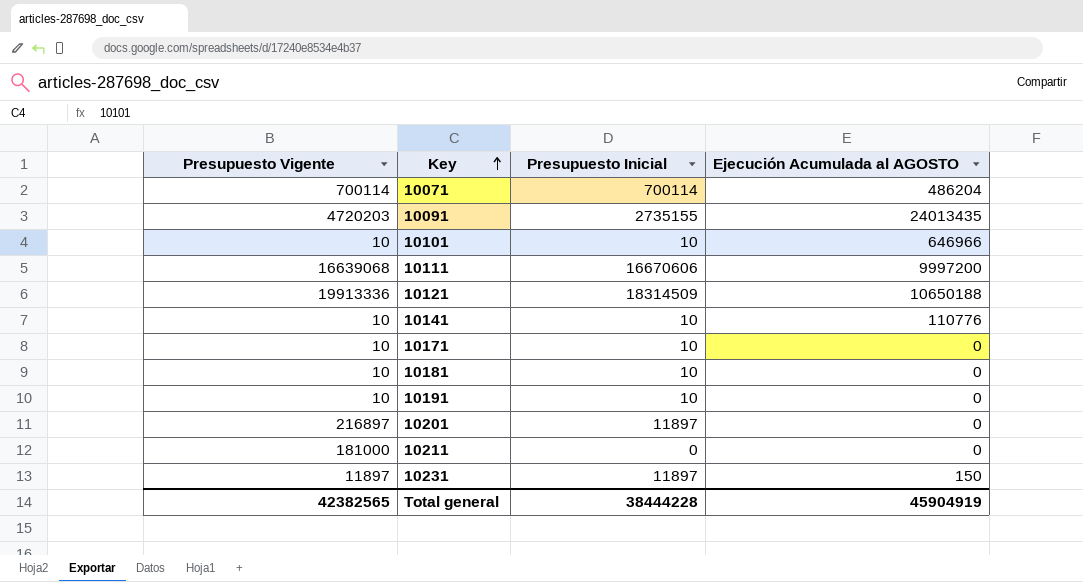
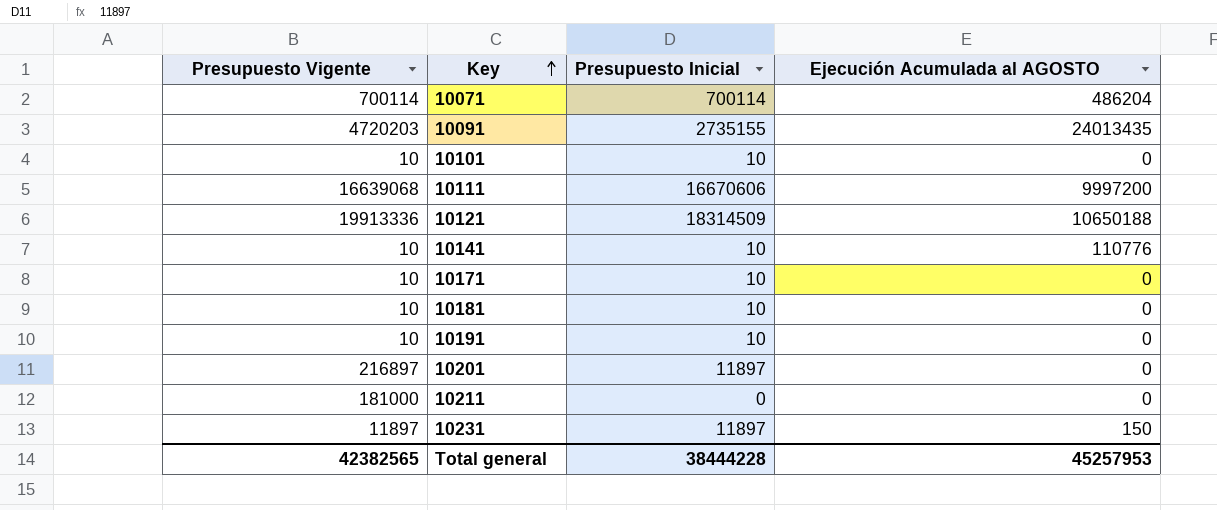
10101 | Ejecución Acumulada al AGOSTO: 646966 -> 0
Total general | Ejecución Acumulada al AGOSTO: 45904919 -> 45257953

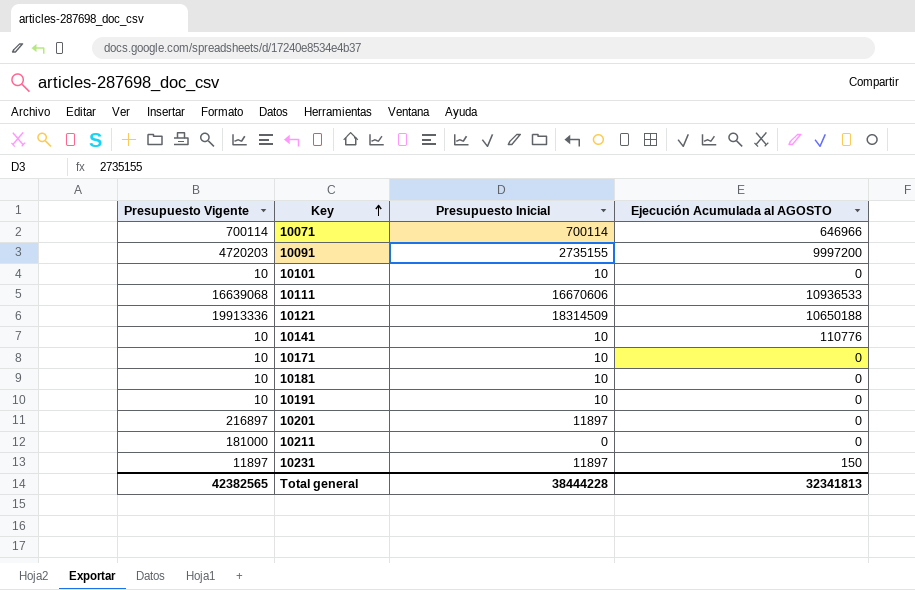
10071 | Ejecución Acumulada al AGOSTO: 486204 -> 646966
10091 | Ejecución Acumulada al AGOSTO: 24013435 -> 9997200
10111 | Ejecución Acumulada al AGOSTO: 9997200 -> 10936533
Total general | Ejecución Acumulada al AGOSTO: 45257953 -> 32341813

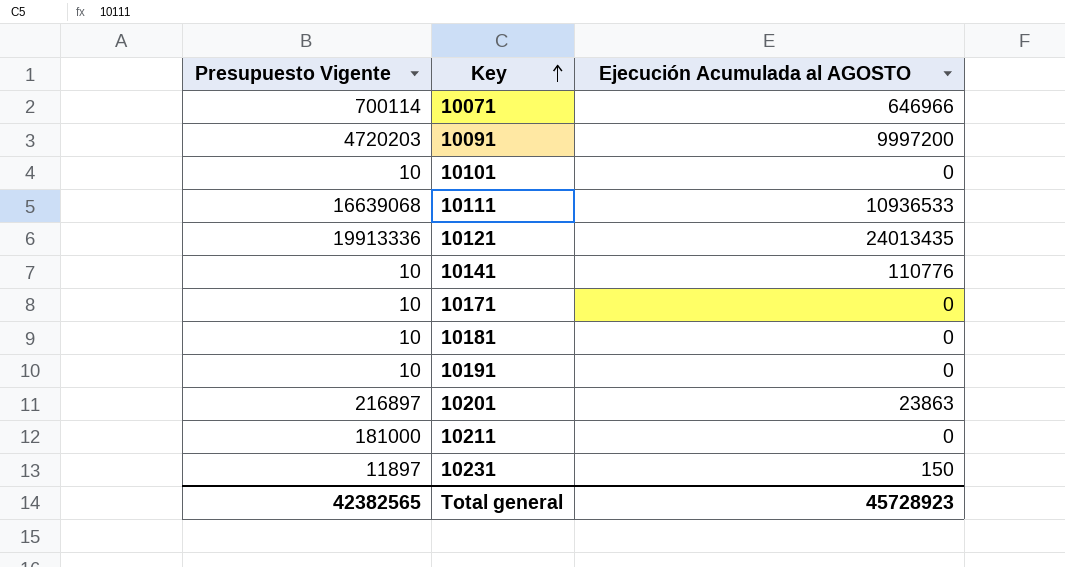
column Presupuesto Inicial | position: 3 -> none
10121 | Ejecución Acumulada al AGOSTO: 10650188 -> 24013435
10201 | Ejecución Acumulada al AGOSTO: 0 -> 23863
Total general | Ejecución Acumulada al AGOSTO: 32341813 -> 45728923

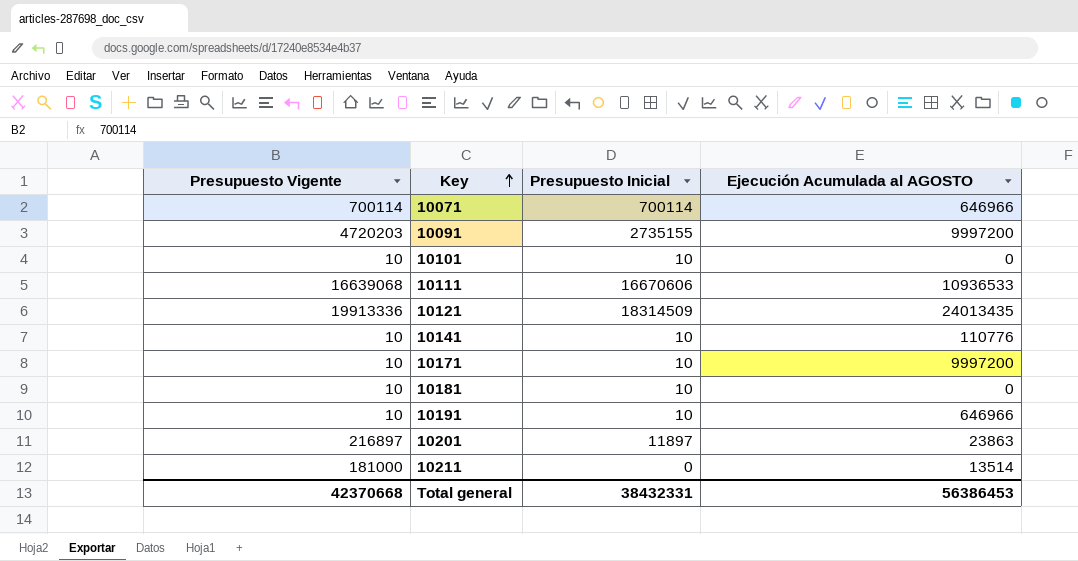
column Presupuesto Inicial | position: none -> 3
row 10231: 11897 | 150 -> none
10171 | Ejecución Acumulada al AGOSTO: 0 -> 9997200
10191 | Ejecución Acumulada al AGOSTO: 0 -> 646966
10211 | Ejecución Acumulada al AGOSTO: 0 -> 13514
Total general | Presupuesto Vigente: 42382565 -> 42370668
Total general | Ejecución Acumulada al AGOSTO: 45728923 -> 56386453

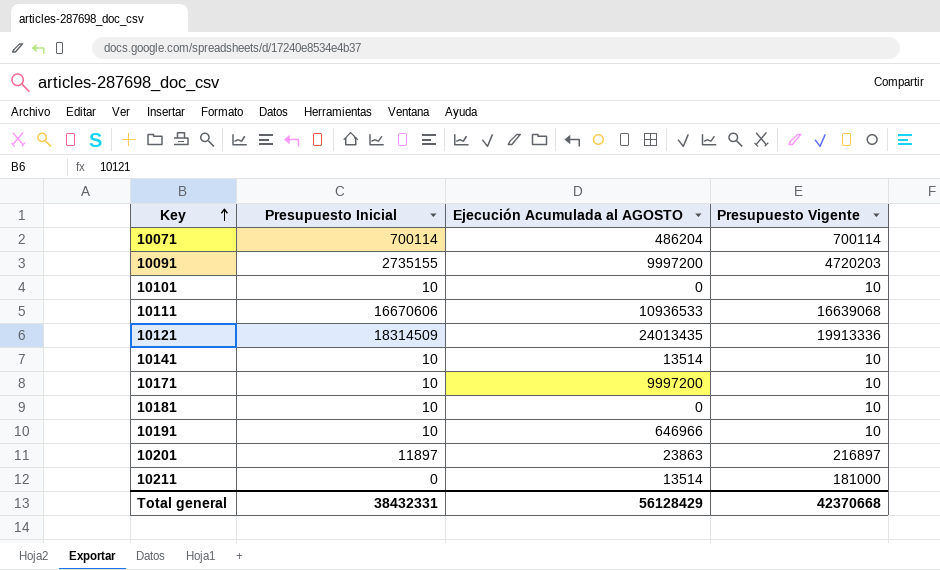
column Presupuesto Vigente | position: 1 -> 4
10071 | Ejecución Acumulada al AGOSTO: 646966 -> 486204
10141 | Ejecución Acumulada al AGOSTO: 110776 -> 13514
Total general | Ejecución Acumulada al AGOSTO: 56386453 -> 56128429

